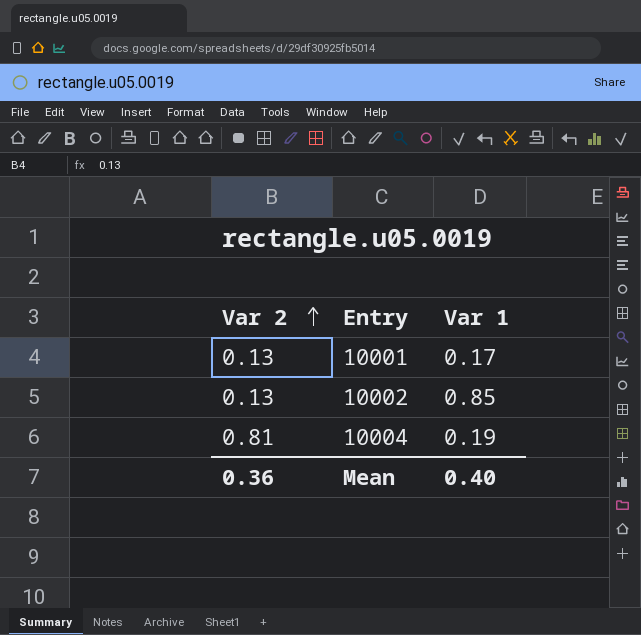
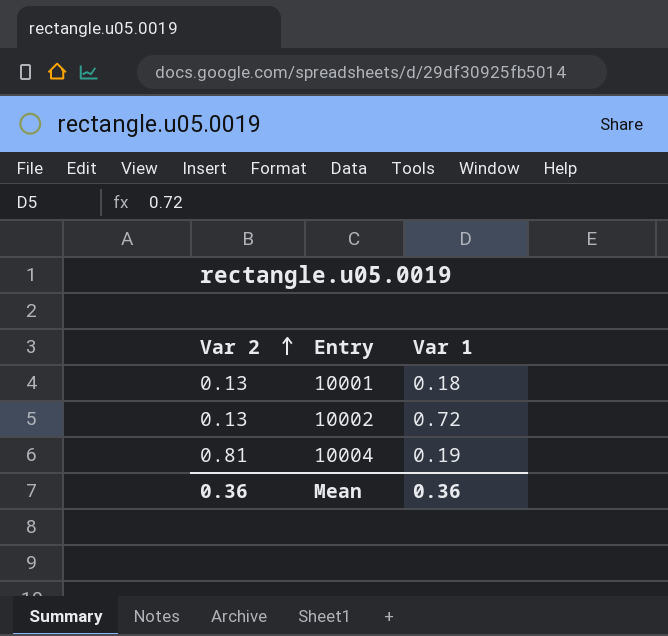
10001 | Var 1: 0.17 -> 0.18
10002 | Var 1: 0.85 -> 0.72
Mean | Var 1: 0.40 -> 0.36

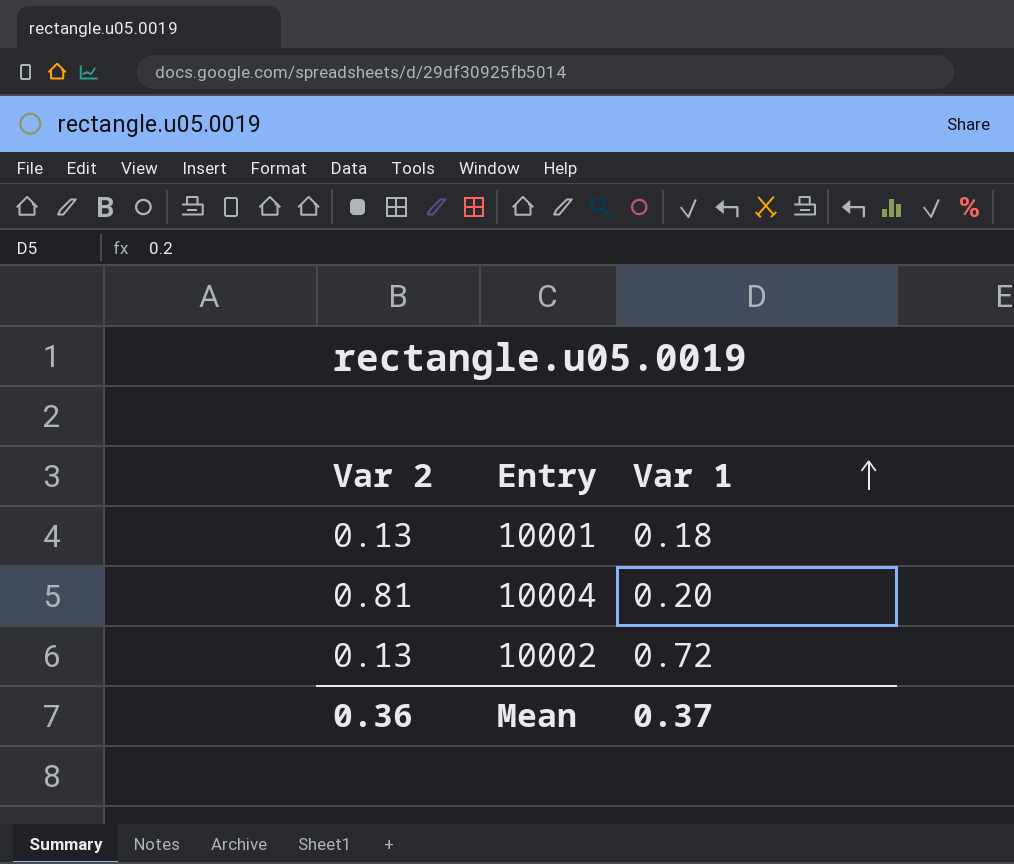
row order: Var 2 ascending -> Var 1 ascending
10004 | Var 1: 0.19 -> 0.20
Mean | Var 1: 0.36 -> 0.37

